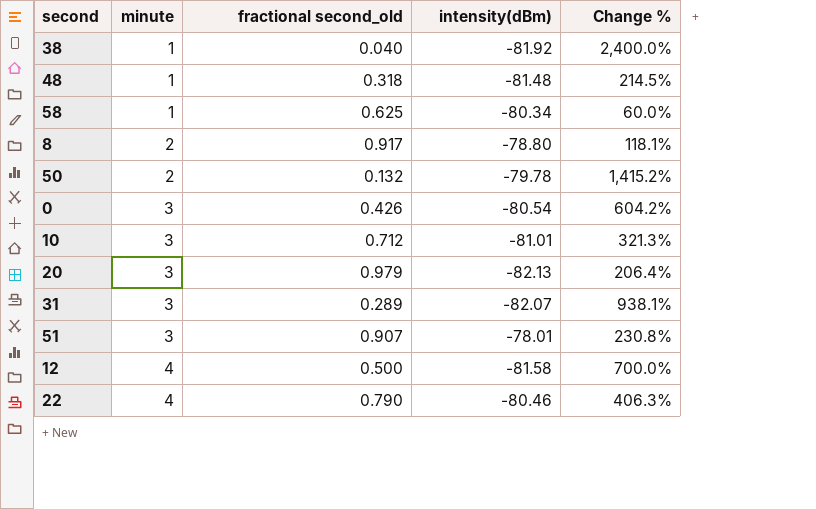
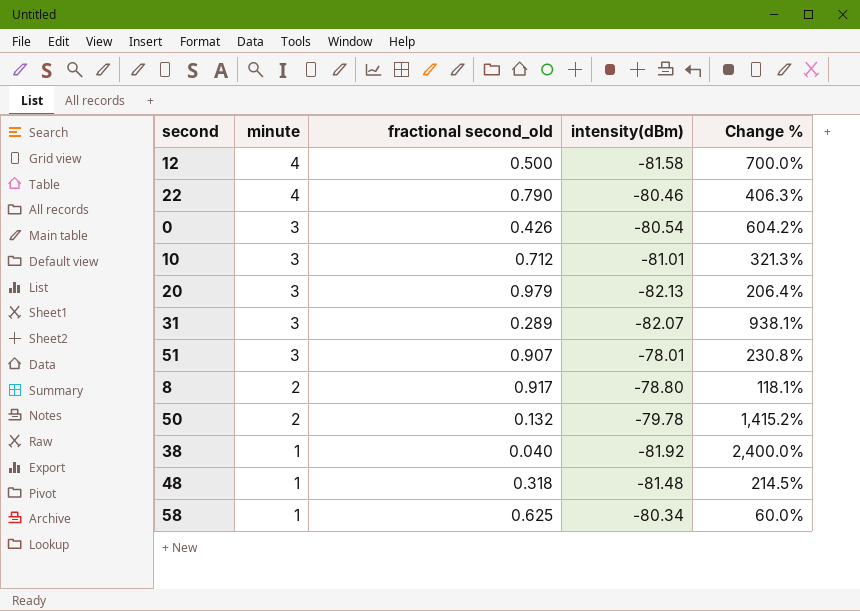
row order: minute ascending -> minute descending

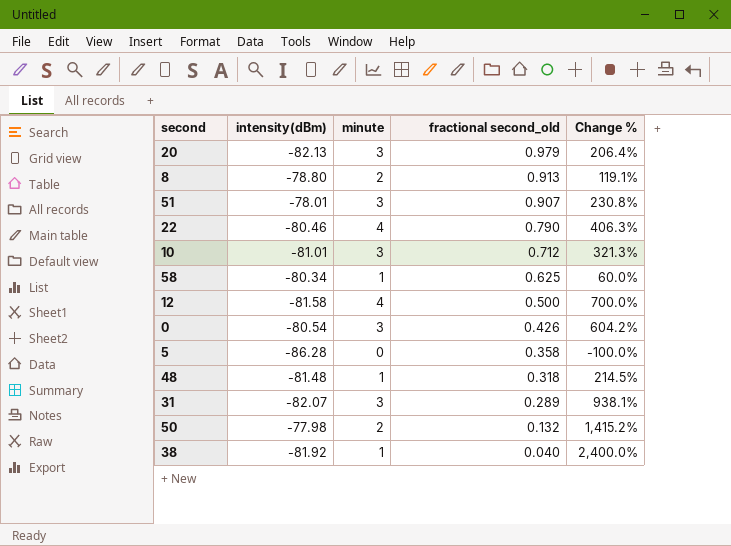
row order: minute descending -> fractional second_old descending
column intensity(dBm) | position: 4 -> 2
8 | fractional second_old: 0.917 -> 0.913
8 | Change %: 118.1% -> 119.1%
row 5: none -> -86.28 | 0 | 0.358 | -100.0%
50 | intensity(dBm): -79.78 -> -77.98

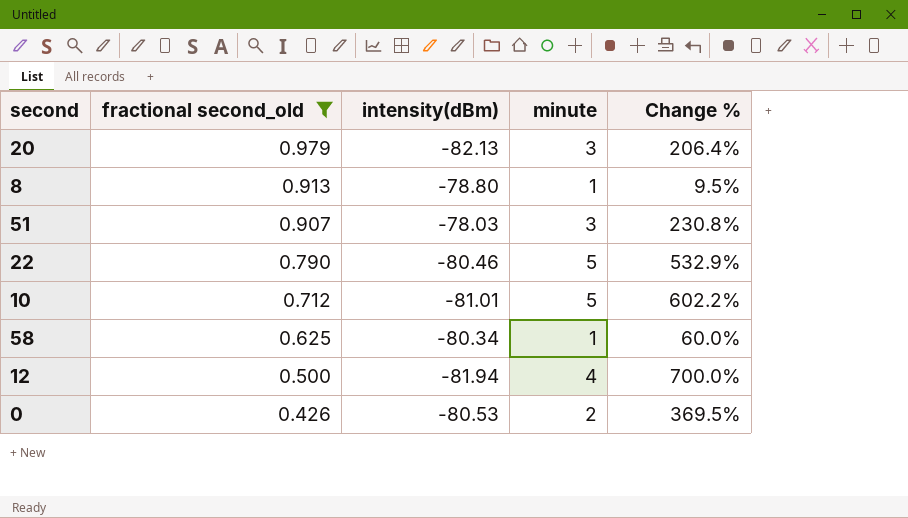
filter: none -> fractional second_old >= 0.426
column fractional second_old | position: 4 -> 2
8 | minute: 2 -> 1
8 | Change %: 119.1% -> 9.5%
51 | intensity(dBm): -78.01 -> -78.03
22 | minute: 4 -> 5
22 | Change %: 406.3% -> 532.9%
10 | minute: 3 -> 5
10 | Change %: 321.3% -> 602.2%
12 | intensity(dBm): -81.58 -> -81.94
0 | intensity(dBm): -80.54 -> -80.53
0 | minute: 3 -> 2
0 | Change %: 604.2% -> 369.5%

